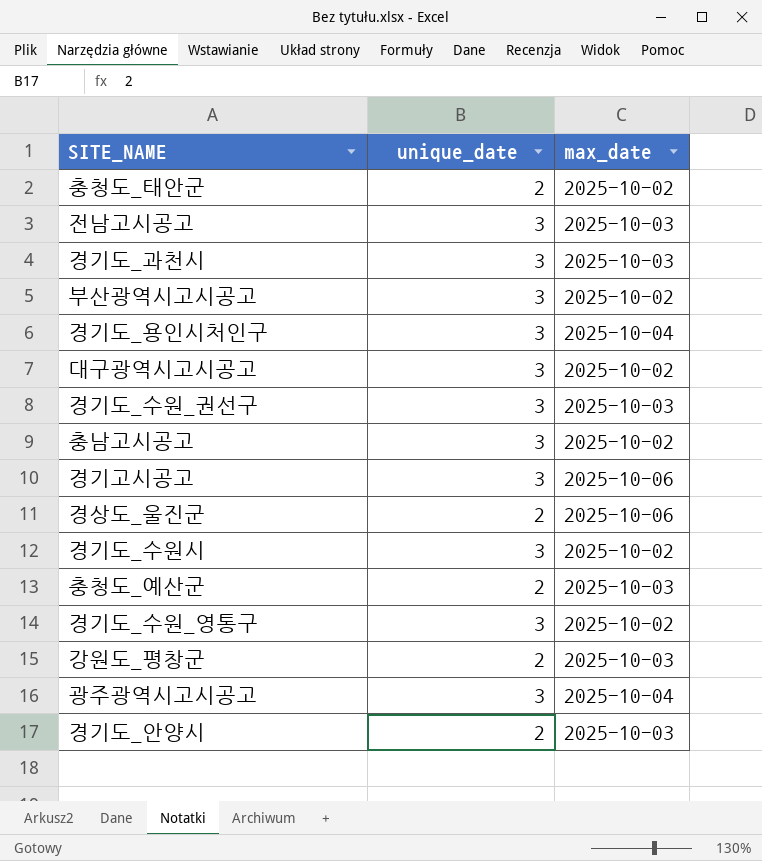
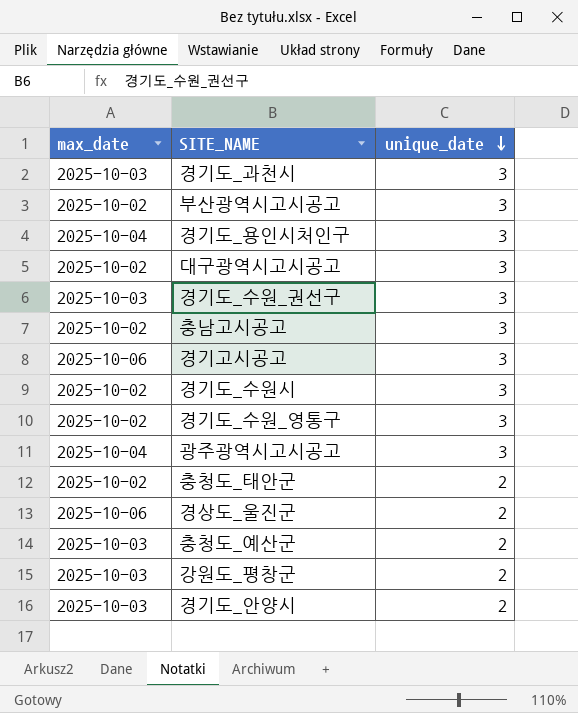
row order: none -> unique_date descending
column max_date | position: 3 -> 1
row 전남고시공고: 3 | 2025-10-03 -> none

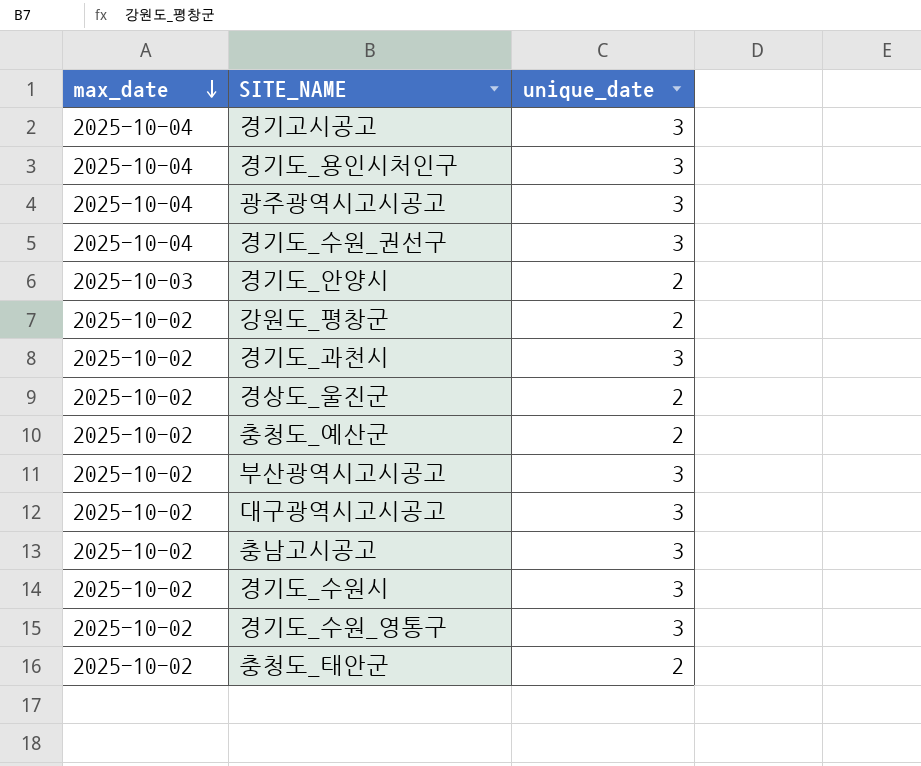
row order: unique_date descending -> max_date descending
경기고시공고 | max_date: 2025-10-06 -> 2025-10-04
경기도_수원_권선구 | max_date: 2025-10-03 -> 2025-10-04
강원도_평창군 | max_date: 2025-10-03 -> 2025-10-02
경기도_과천시 | max_date: 2025-10-03 -> 2025-10-02
경상도_울진군 | max_date: 2025-10-06 -> 2025-10-02
충청도_예산군 | max_date: 2025-10-03 -> 2025-10-02

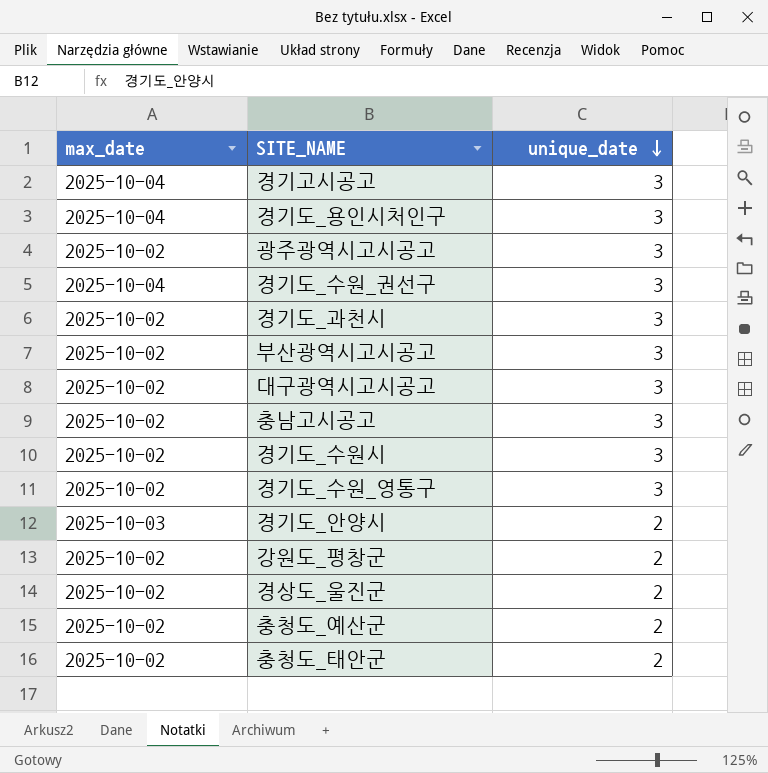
row order: max_date descending -> unique_date descending
광주광역시고시공고 | max_date: 2025-10-04 -> 2025-10-02

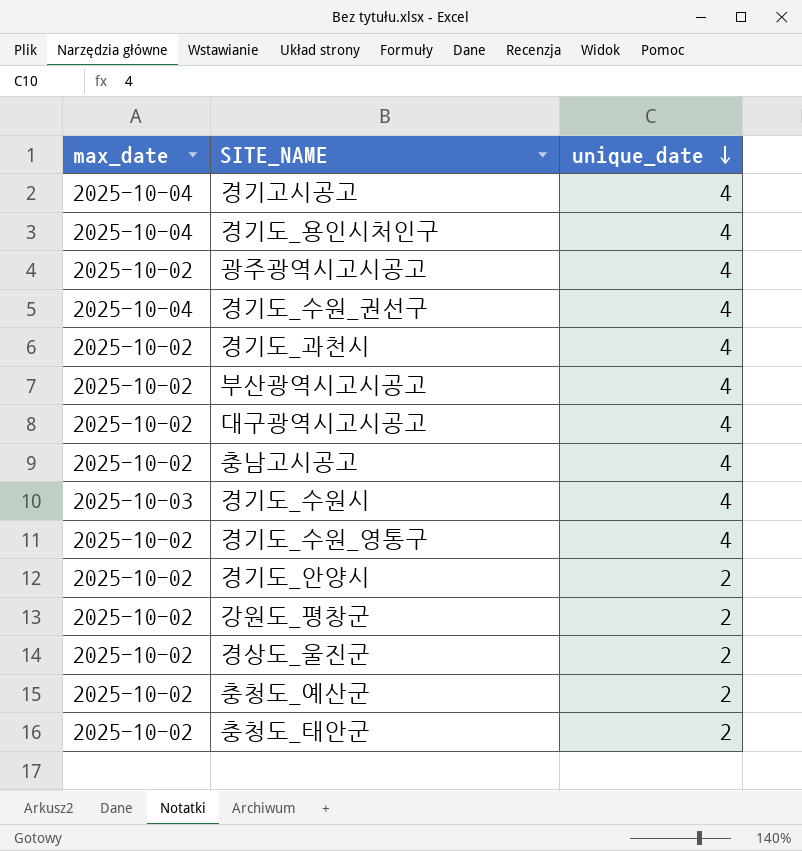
경기고시공고 | unique_date: 3 -> 4
경기도_용인시처인구 | unique_date: 3 -> 4
광주광역시고시공고 | unique_date: 3 -> 4
경기도_수원_권선구 | unique_date: 3 -> 4
경기도_과천시 | unique_date: 3 -> 4
부산광역시고시공고 | unique_date: 3 -> 4
대구광역시고시공고 | unique_date: 3 -> 4
충남고시공고 | unique_date: 3 -> 4
경기도_수원시 | max_date: 2025-10-02 -> 2025-10-03
경기도_수원시 | unique_date: 3 -> 4
경기도_수원_영통구 | unique_date: 3 -> 4
경기도_안양시 | max_date: 2025-10-03 -> 2025-10-02

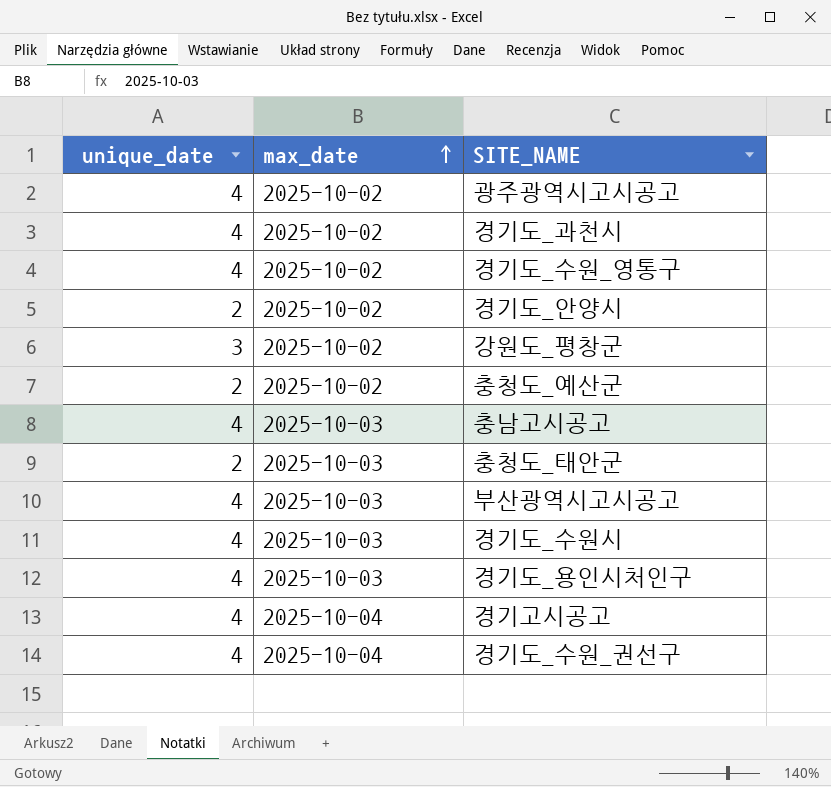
row order: unique_date descending -> max_date ascending
column unique_date | position: 3 -> 1
row 대구광역시고시공고: 2025-10-02 | 4 -> none
row 경상도_울진군: 2025-10-02 | 2 -> none
강원도_평창군 | unique_date: 2 -> 3
충남고시공고 | max_date: 2025-10-02 -> 2025-10-03
충청도_태안군 | max_date: 2025-10-02 -> 2025-10-03
부산광역시고시공고 | max_date: 2025-10-02 -> 2025-10-03
경기도_용인시처인구 | max_date: 2025-10-04 -> 2025-10-03

